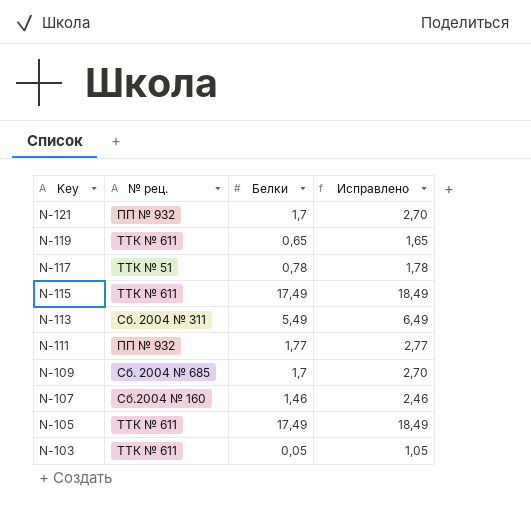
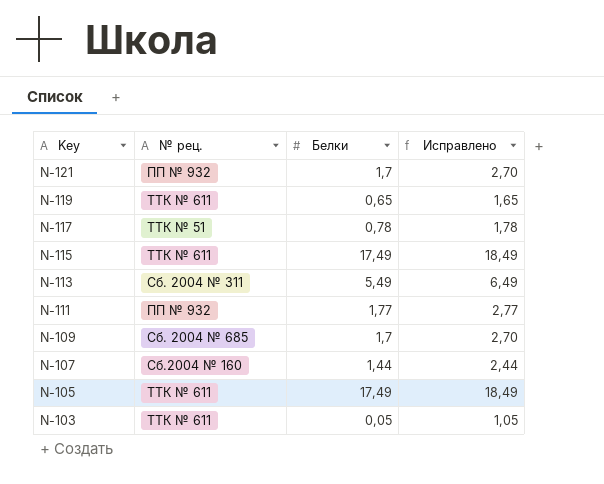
N-107 | Белки: 1,46 -> 1,44
N-107 | Исправлено: 2,46 -> 2,44

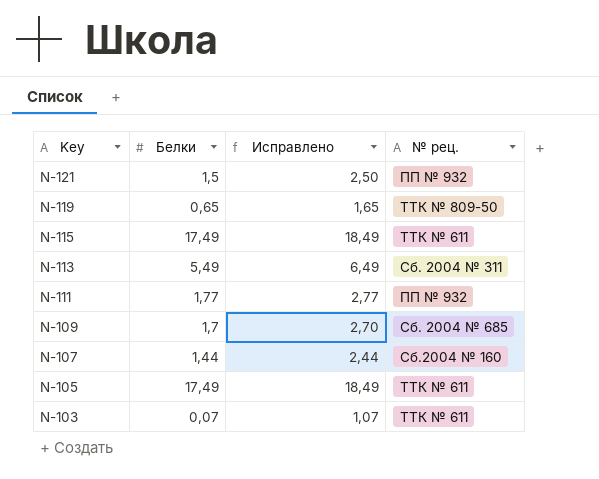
column № рец. | position: 2 -> 4
row N-117: ТТК № 51 | 0,78 | 1,78 -> none
N-121 | Белки: 1,7 -> 1,5
N-121 | Исправлено: 2,70 -> 2,50
N-119 | № рец.: ТТК № 611 -> ТТК № 809-50
N-103 | Белки: 0,05 -> 0,07
N-103 | Исправлено: 1,05 -> 1,07

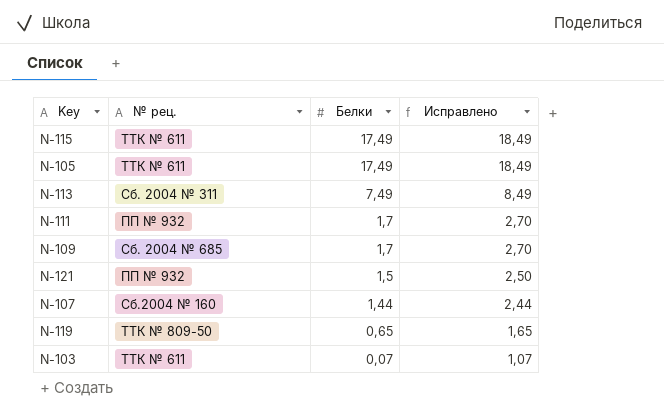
row order: Key descending -> Белки descending
column № рец. | position: 4 -> 2
N-113 | Белки: 5,49 -> 7,49
N-113 | Исправлено: 6,49 -> 8,49
N-111 | Белки: 1,77 -> 1,7
N-111 | Исправлено: 2,77 -> 2,70

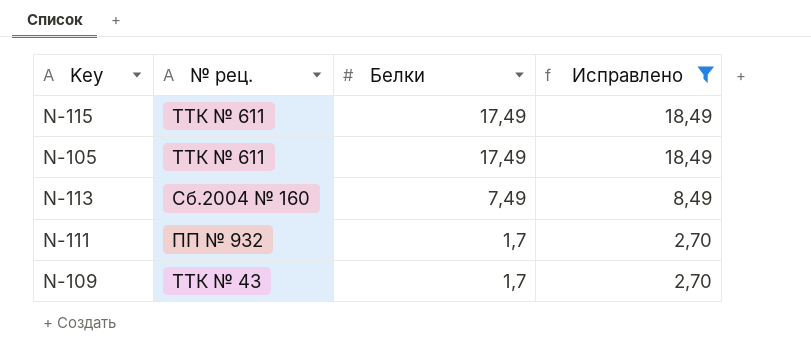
filter: none -> Исправлено >= 2,70
N-113 | № рец.: Сб. 2004 № 311 -> Сб.2004 № 160
N-109 | № рец.: Сб. 2004 № 685 -> ТТК № 43

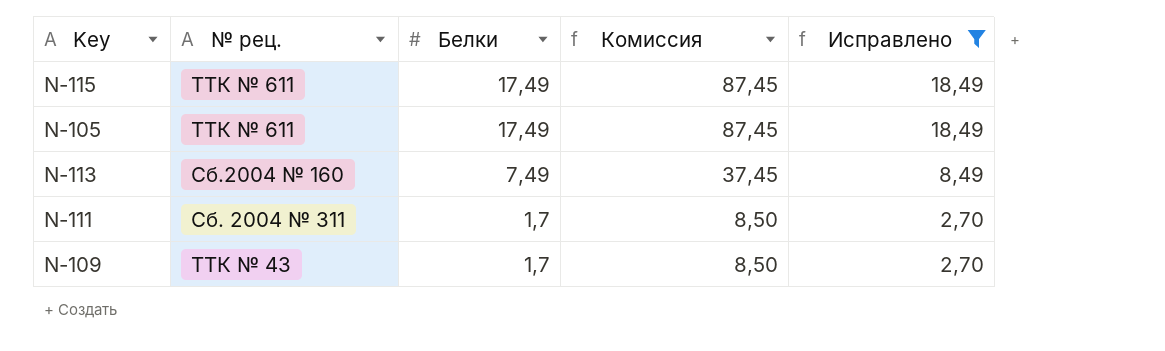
column Комиссия | formula: none -> [Белки] * 5
N-111 | № рец.: ПП № 932 -> Сб. 2004 № 311

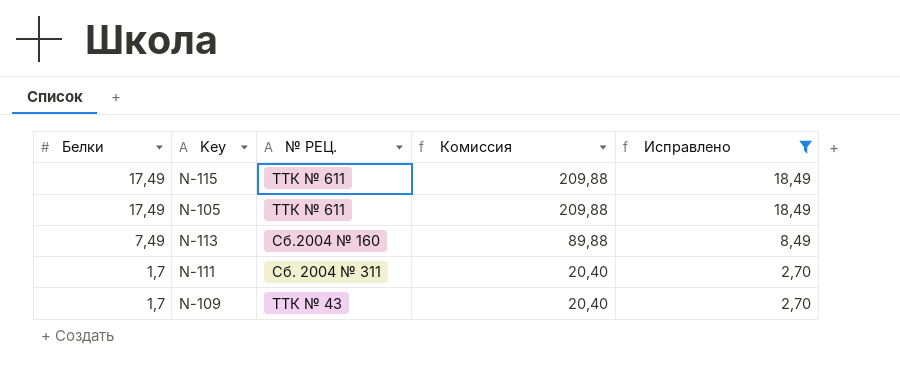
column Белки | position: 3 -> 1
column name: № рец. -> № РЕЦ.
column Комиссия | formula: [Белки] * 5 -> [Белки] * 12

